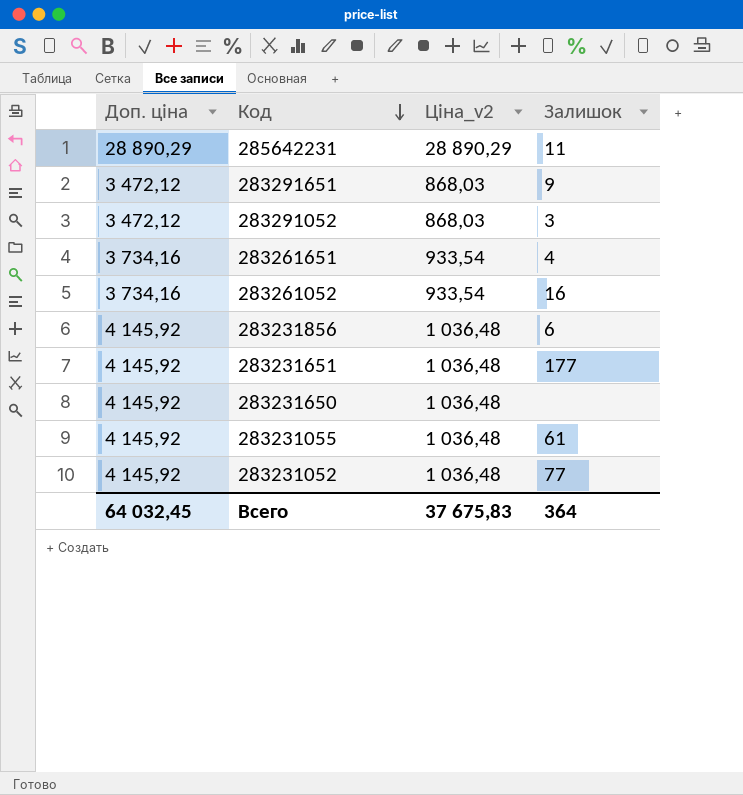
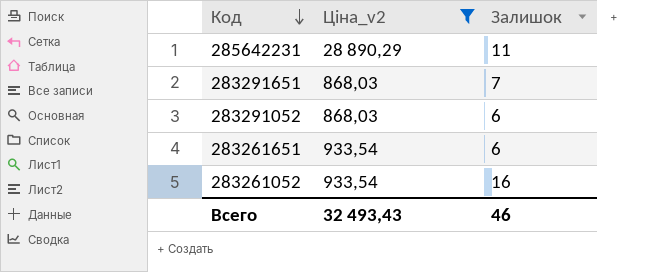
filter: none -> Ціна_v2 != 1 036,48
column Доп. ціна | position: 1 -> none
283291651 | Залишок: 9 -> 7
283291052 | Залишок: 3 -> 6
283261651 | Залишок: 4 -> 6
Всего | Ціна_v2: 37 675,83 -> 32 493,43
Всего | Залишок: 364 -> 46

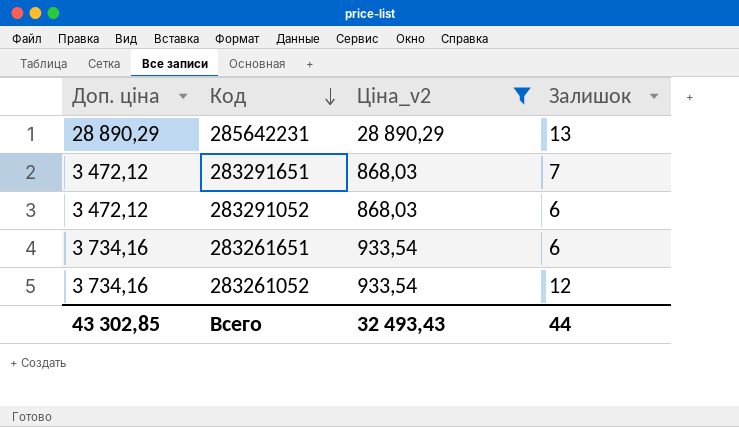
column Доп. ціна | position: none -> 1
285642231 | Залишок: 11 -> 13
283261052 | Залишок: 16 -> 12
Всего | Залишок: 46 -> 44

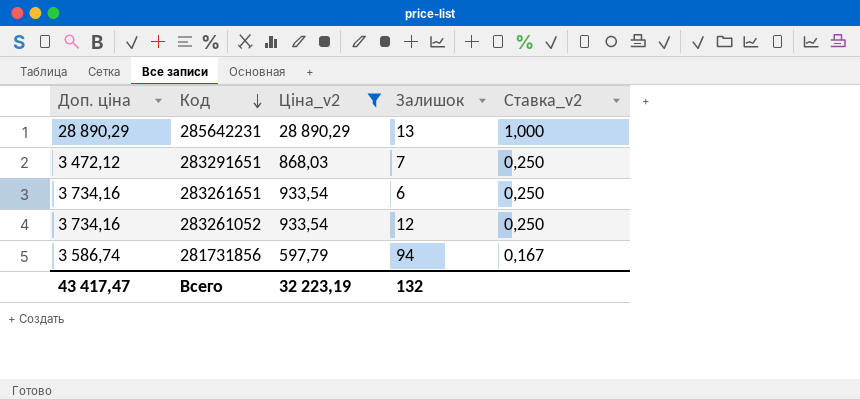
column Ставка_v2 | formula: none -> [Ціна_v2] / [Доп. ціна]
row 283291052: 3 472,12 | 868,03 | 6 -> none
row 281731856: none -> 3 586,74 | 597,79 | 94 | 0,167
Всего | Доп. ціна: 43 302,85 -> 43 417,47
Всего | Ціна_v2: 32 493,43 -> 32 223,19
Всего | Залишок: 44 -> 132

